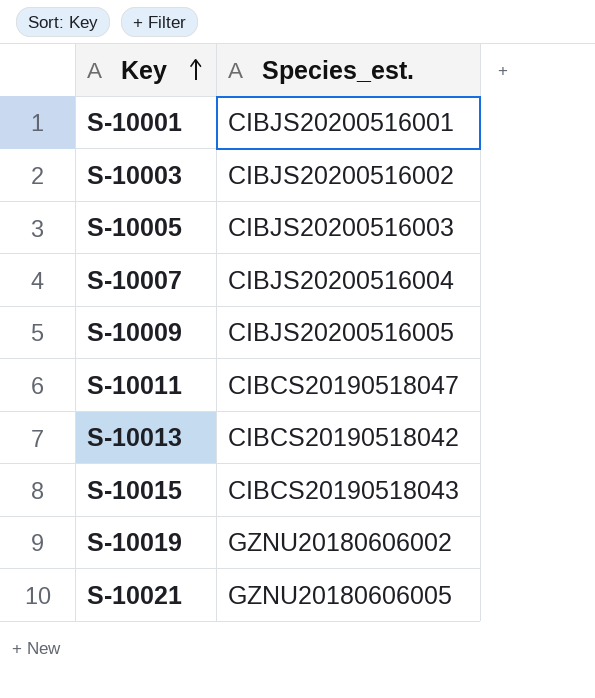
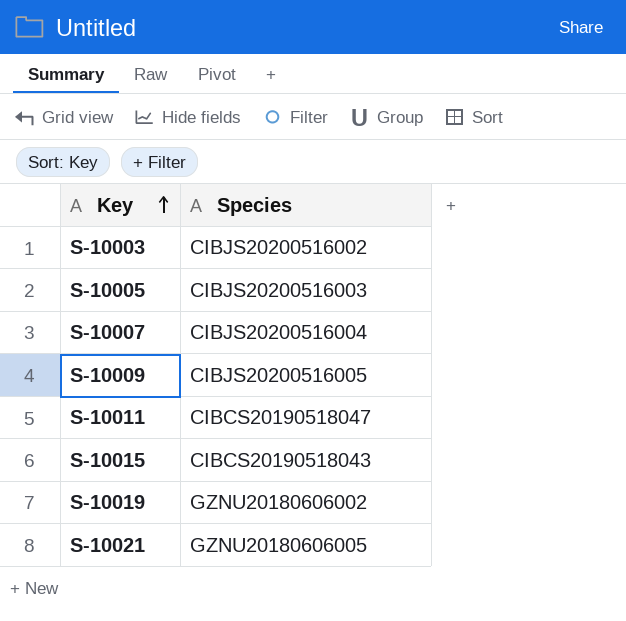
column name: Species_est. -> Species
row S-10001: CIBJS20200516001 -> none
row S-10013: CIBCS20190518042 -> none

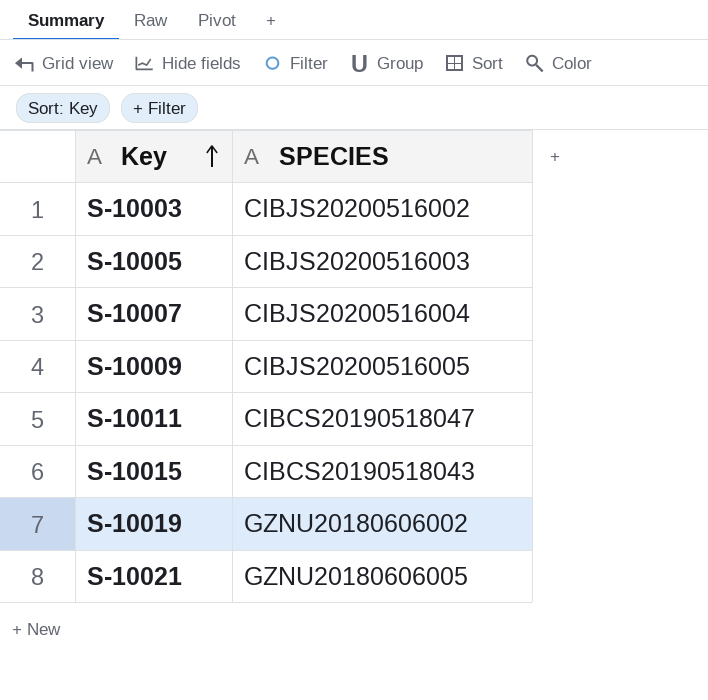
column name: Species -> SPECIES

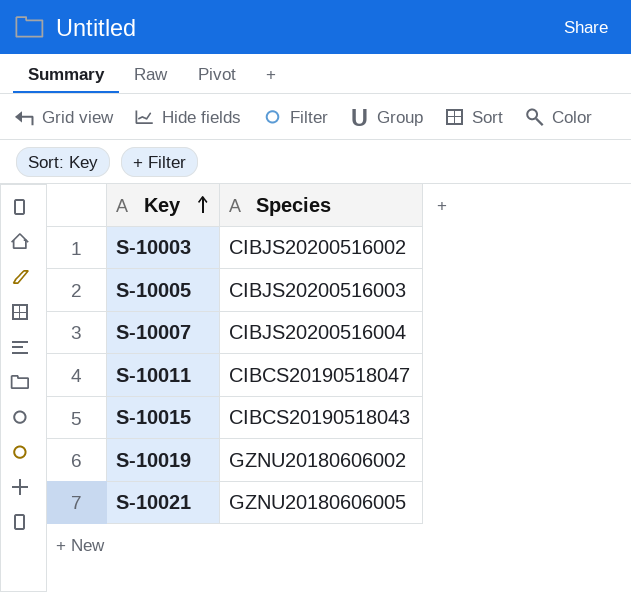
column name: SPECIES -> Species
row S-10009: CIBJS20200516005 -> none

